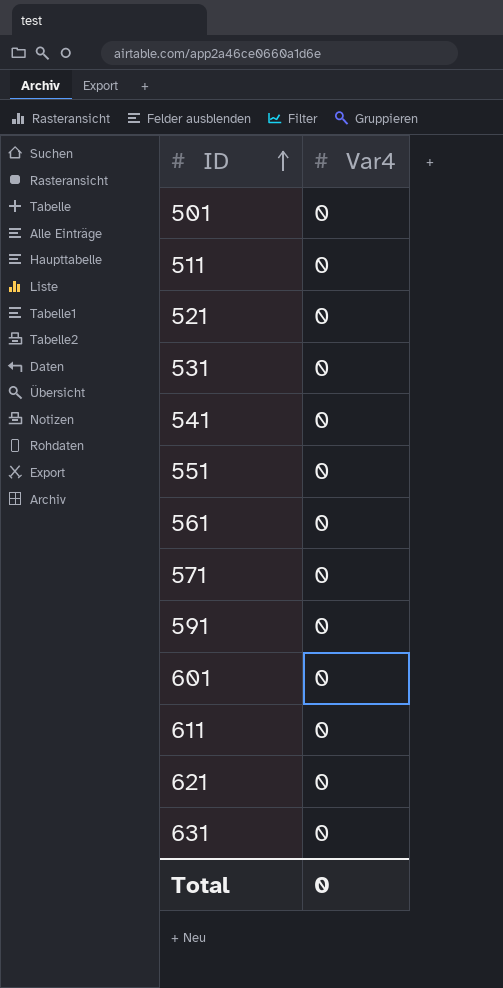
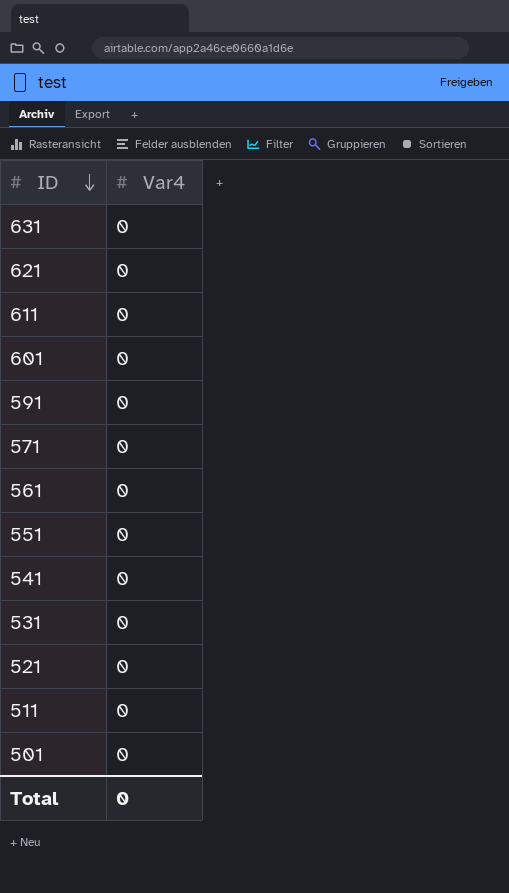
row order: ID ascending -> ID descending

